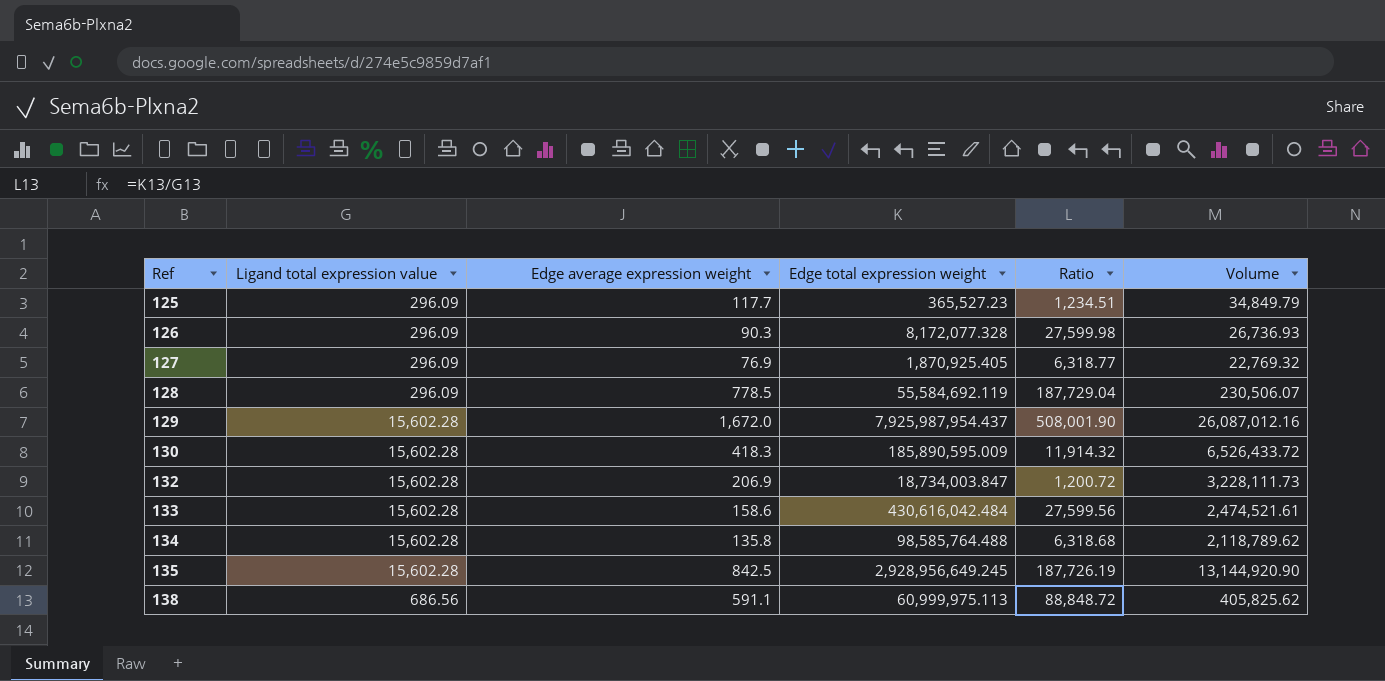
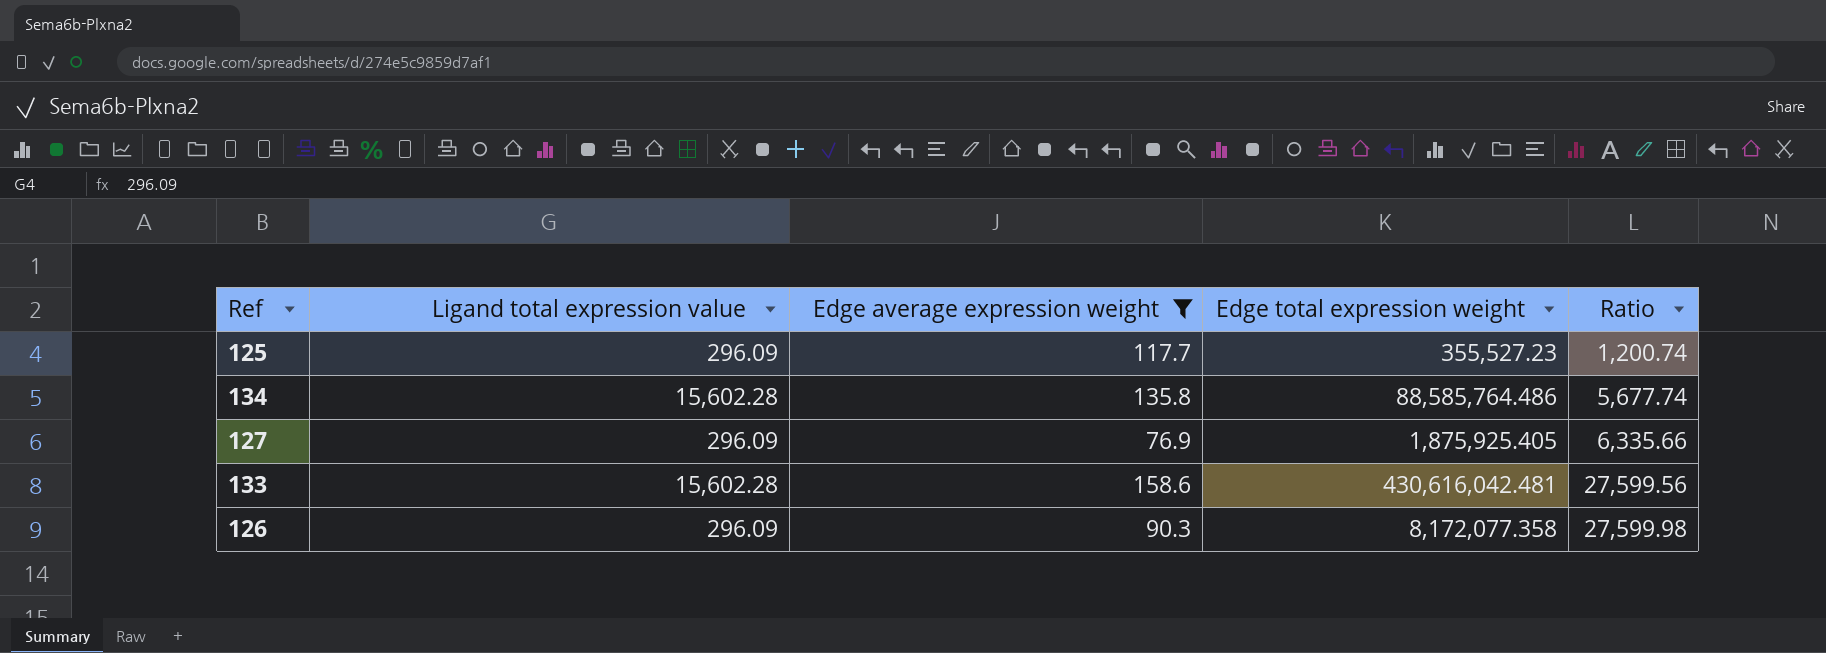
filter: none -> Edge average expression weight <= 158.6
row order: Ref ascending -> Ratio ascending
column Volume | formula: [Ligand total expression value] * [Edge average expression weight] -> none
125 | Edge total expression weight: 365,527.23 -> 355,527.23
125 | Ratio: 1,234.51 -> 1,200.74
134 | Edge total expression weight: 98,585,764.488 -> 88,585,764.486
134 | Ratio: 6,318.68 -> 5,677.74
127 | Edge total expression weight: 1,870,925.405 -> 1,875,925.405
127 | Ratio: 6,318.77 -> 6,335.66
133 | Edge total expression weight: 430,616,042.484 -> 430,616,042.481
126 | Edge total expression weight: 8,172,077.328 -> 8,172,077.358

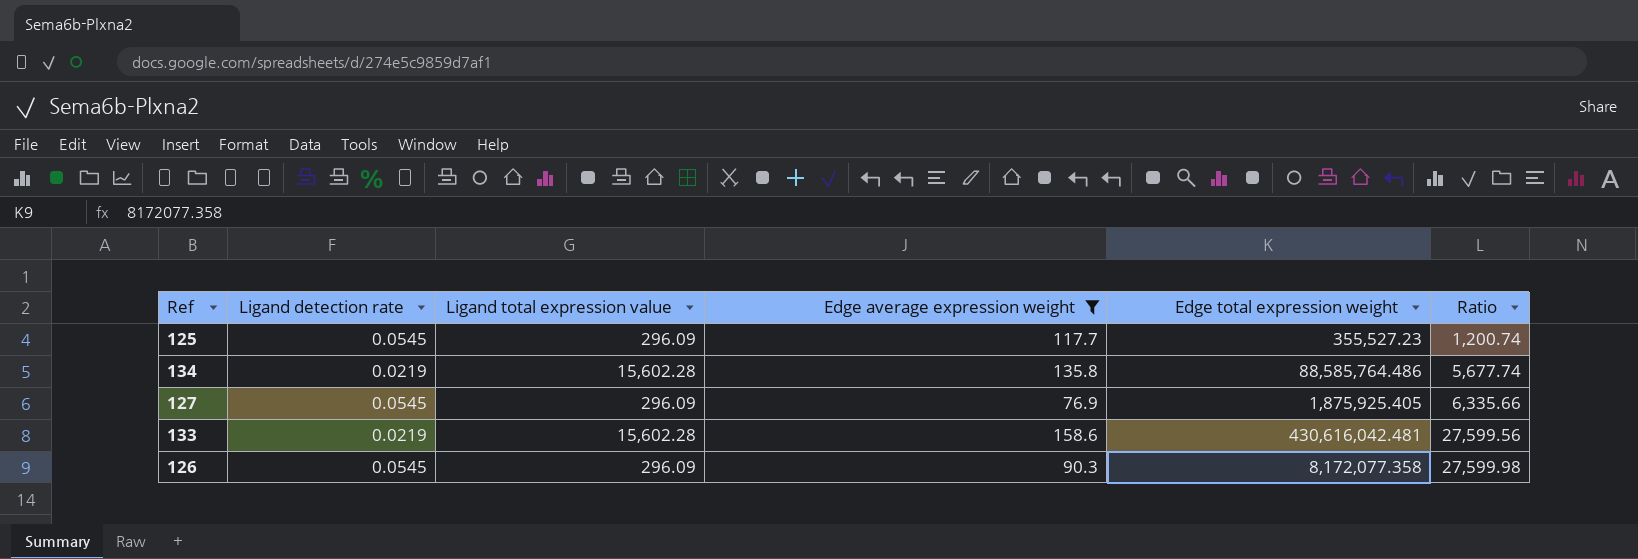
column Ligand detection rate | position: none -> 2

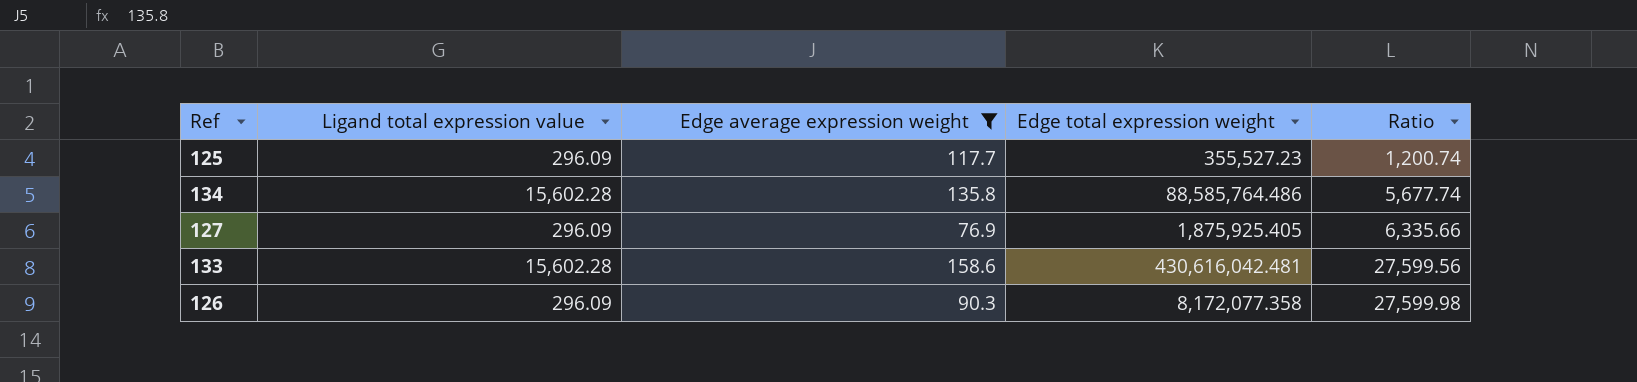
column Ligand detection rate | position: 2 -> none

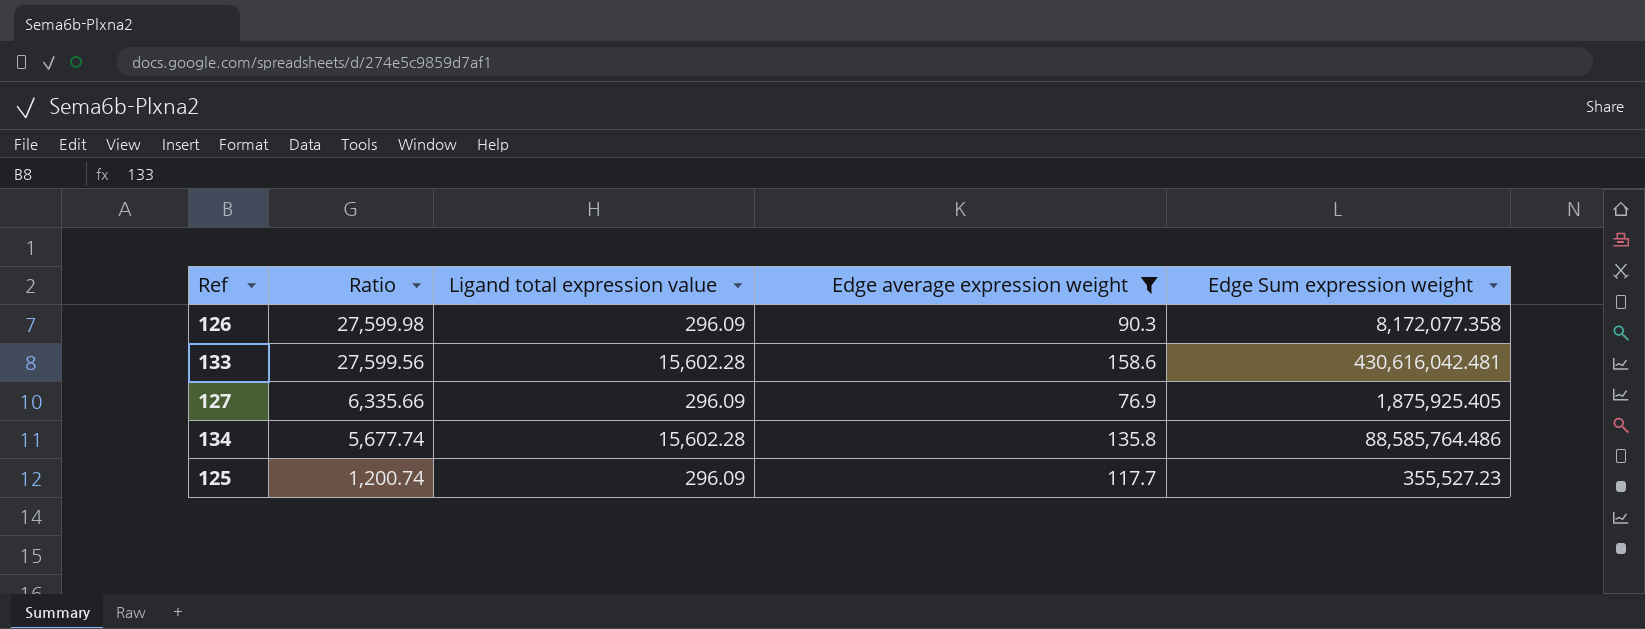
row order: Ratio ascending -> Ratio descending
column Ratio | position: 5 -> 2
column name: Edge total expression weight -> Edge Sum expression weight

